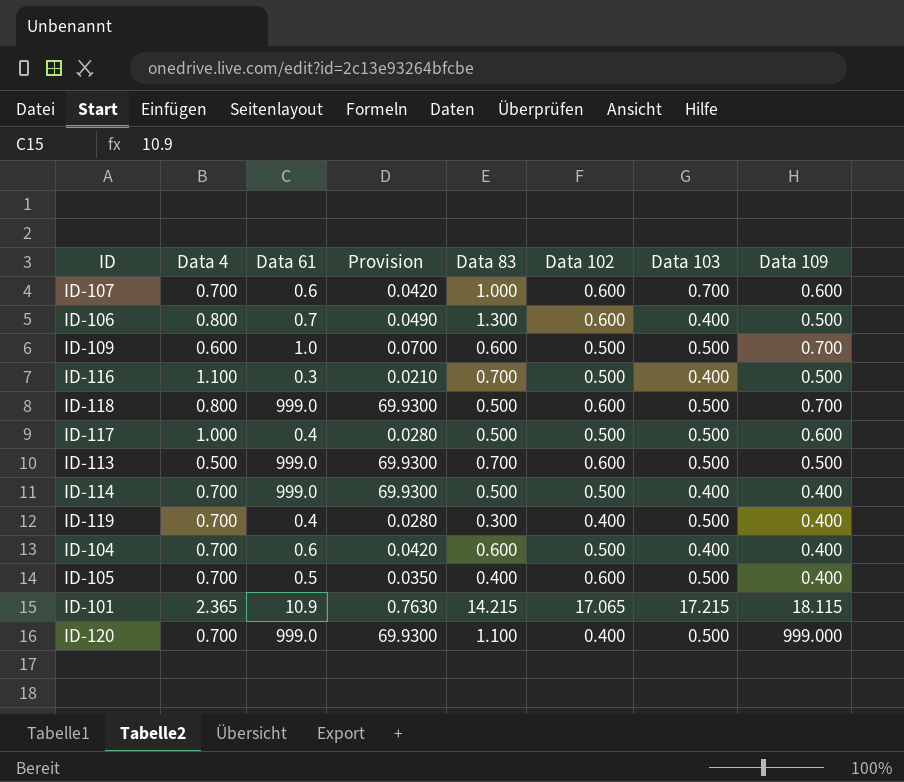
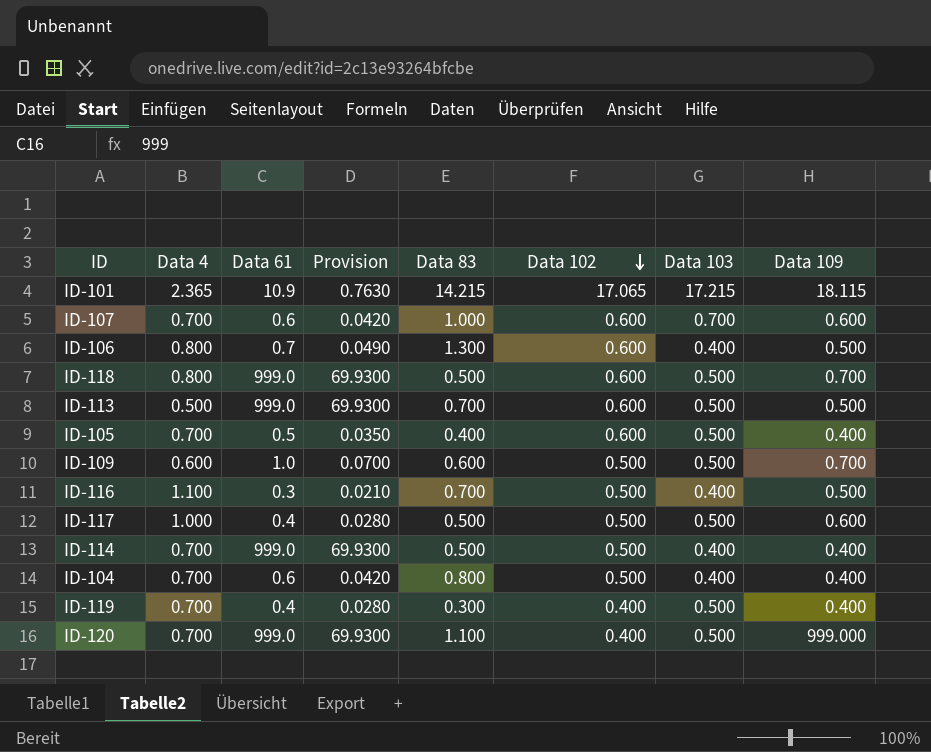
row order: none -> Data 102 descending
ID-104 | Data 83: 0.600 -> 0.800

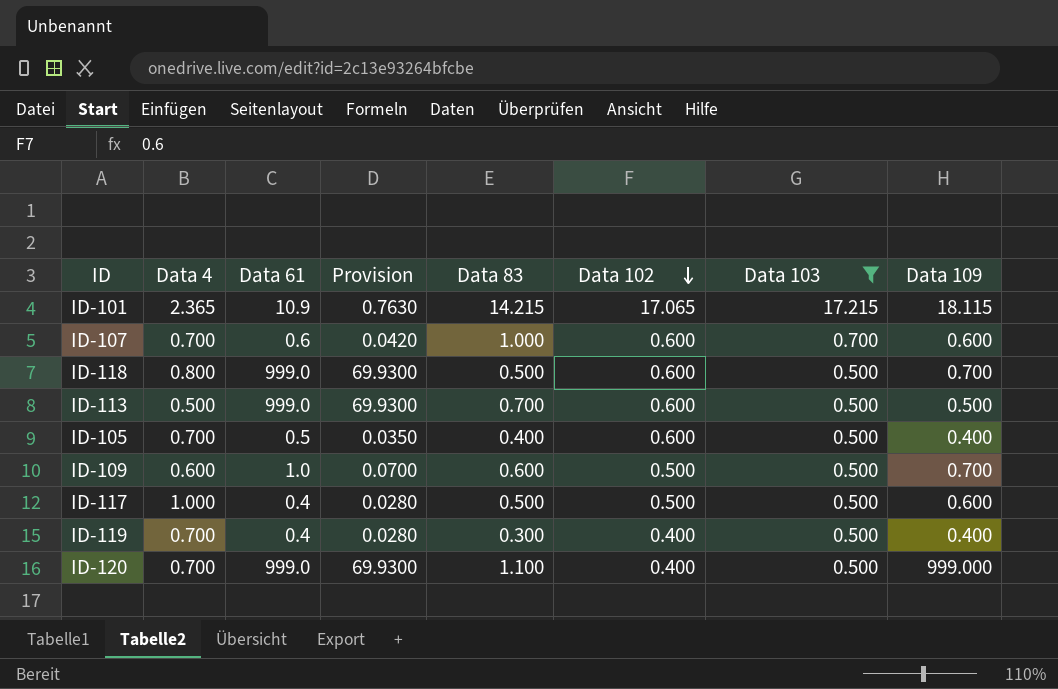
filter: none -> Data 103 != 0.400

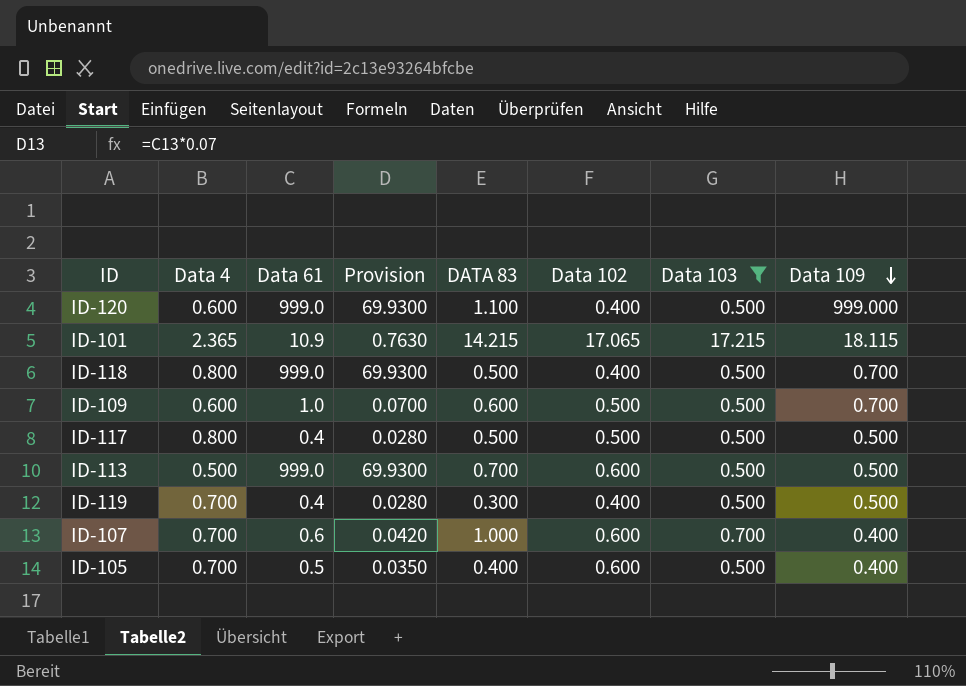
row order: Data 102 descending -> Data 109 descending
column name: Data 83 -> DATA 83
ID-120 | Data 4: 0.700 -> 0.600
ID-118 | Data 102: 0.600 -> 0.400
ID-117 | Data 4: 1.000 -> 0.800
ID-117 | Data 109: 0.600 -> 0.500
ID-119 | Data 109: 0.400 -> 0.500
ID-107 | Data 109: 0.600 -> 0.400

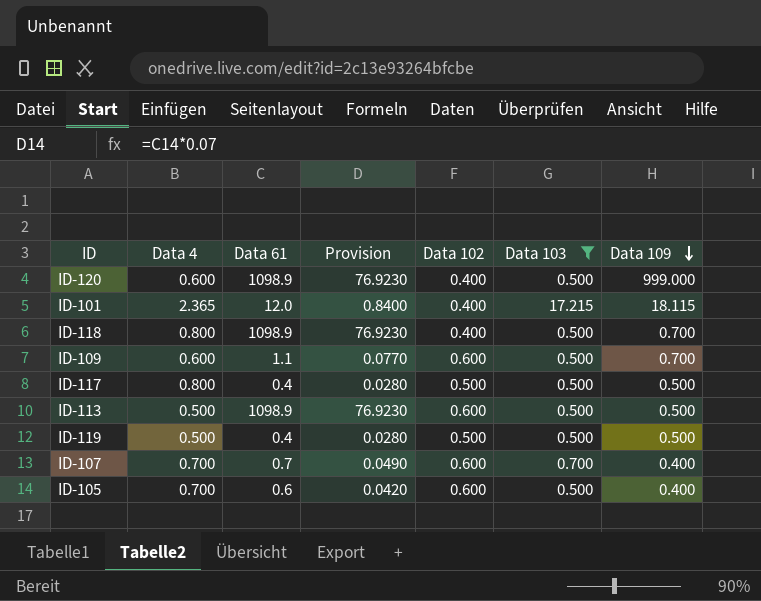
column DATA 83 | position: 5 -> none
ID-120 | Data 61: 999.0 -> 1098.9
ID-120 | Provision: 69.9300 -> 76.9230
ID-101 | Data 61: 10.9 -> 12.0
ID-101 | Provision: 0.7630 -> 0.8400
ID-101 | Data 102: 17.065 -> 0.400
ID-118 | Data 61: 999.0 -> 1098.9
ID-118 | Provision: 69.9300 -> 76.9230
ID-109 | Data 61: 1.0 -> 1.1
ID-109 | Provision: 0.0700 -> 0.0770
ID-109 | Data 102: 0.500 -> 0.600
ID-113 | Data 61: 999.0 -> 1098.9
ID-113 | Provision: 69.9300 -> 76.9230
ID-119 | Data 4: 0.700 -> 0.500
ID-119 | Data 102: 0.400 -> 0.500
ID-107 | Data 61: 0.6 -> 0.7
ID-107 | Provision: 0.0420 -> 0.0490
ID-105 | Data 61: 0.5 -> 0.6
ID-105 | Provision: 0.0350 -> 0.0420

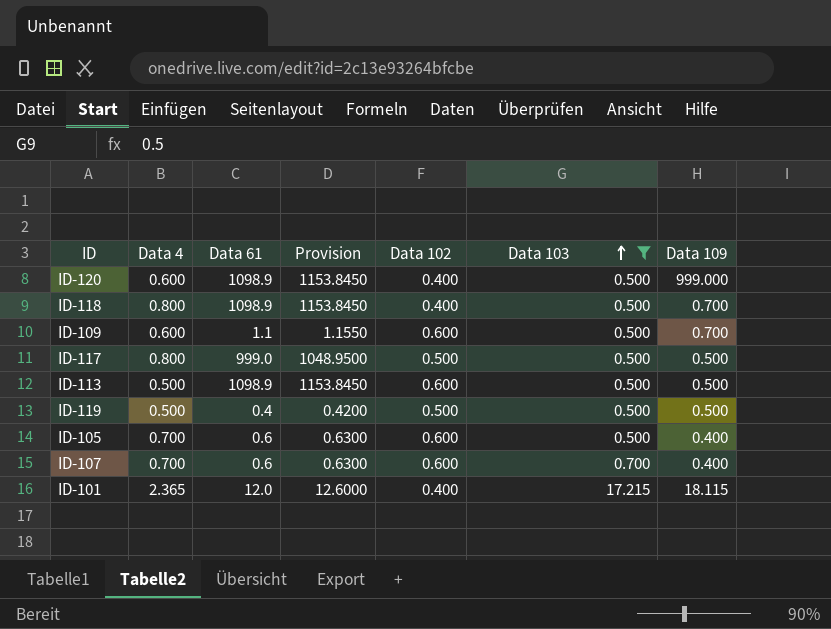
row order: Data 109 descending -> Data 103 ascending
column Provision | formula: [Data 61] * 0.07 -> [Data 61] * 1.05
ID-117 | Data 61: 0.4 -> 999.0
ID-107 | Data 61: 0.7 -> 0.6

